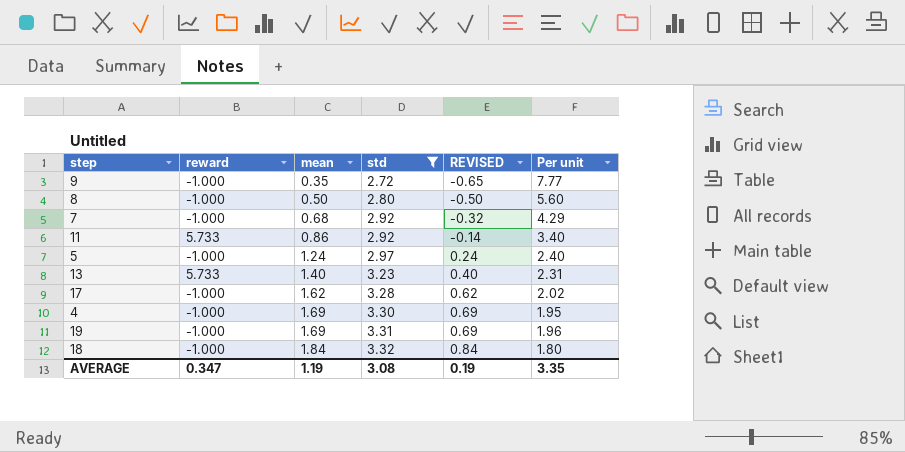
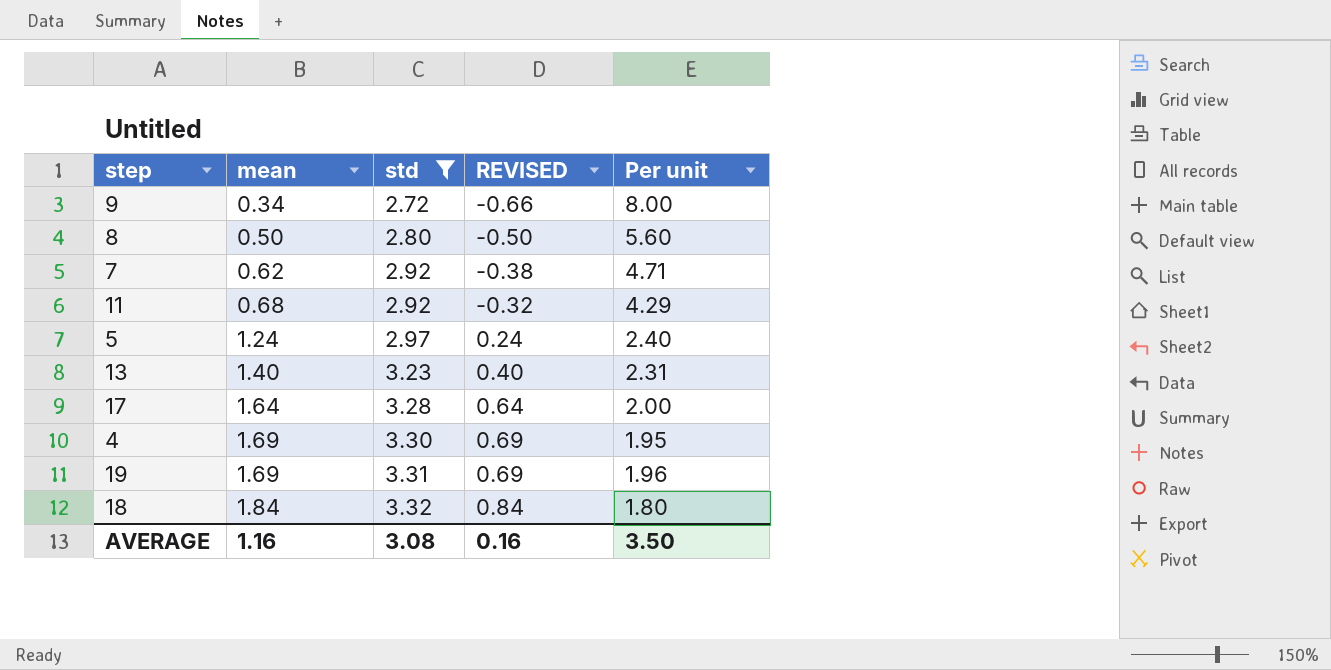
column reward | position: 2 -> none
9 | mean: 0.35 -> 0.34
9 | REVISED: -0.65 -> -0.66
9 | Per unit: 7.77 -> 8.00
7 | mean: 0.68 -> 0.62
7 | REVISED: -0.32 -> -0.38
7 | Per unit: 4.29 -> 4.71
11 | mean: 0.86 -> 0.68
11 | REVISED: -0.14 -> -0.32
11 | Per unit: 3.40 -> 4.29
17 | mean: 1.62 -> 1.64
17 | REVISED: 0.62 -> 0.64
17 | Per unit: 2.02 -> 2.00
AVERAGE | mean: 1.19 -> 1.16
AVERAGE | REVISED: 0.19 -> 0.16
AVERAGE | Per unit: 3.35 -> 3.50

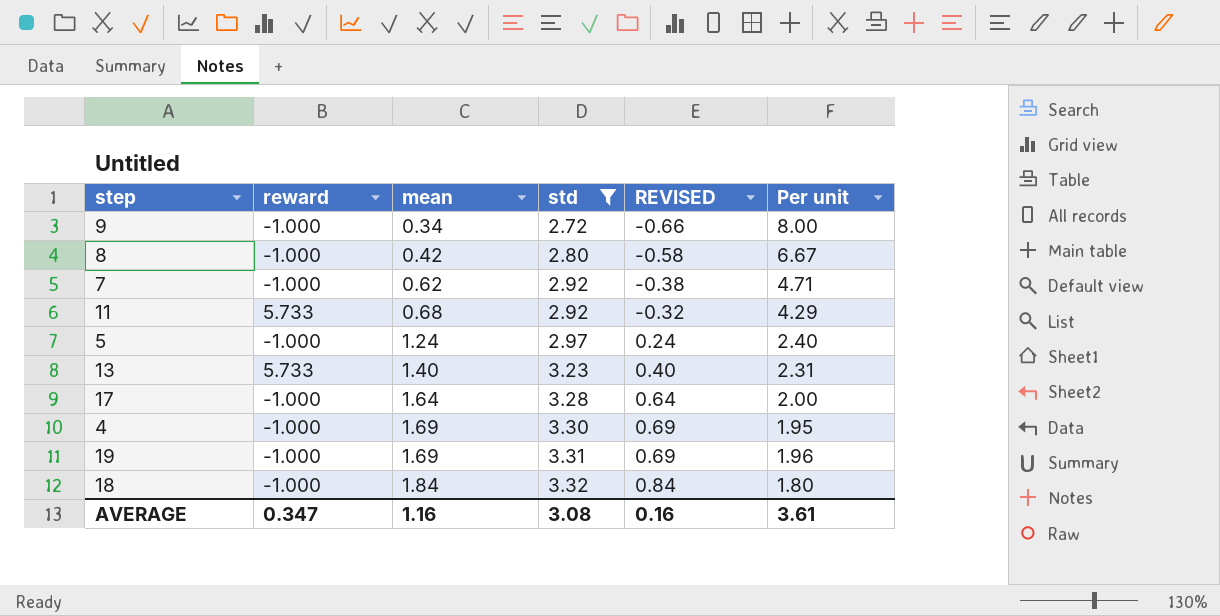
column reward | position: none -> 2
8 | mean: 0.50 -> 0.42
8 | REVISED: -0.50 -> -0.58
8 | Per unit: 5.60 -> 6.67
AVERAGE | Per unit: 3.50 -> 3.61

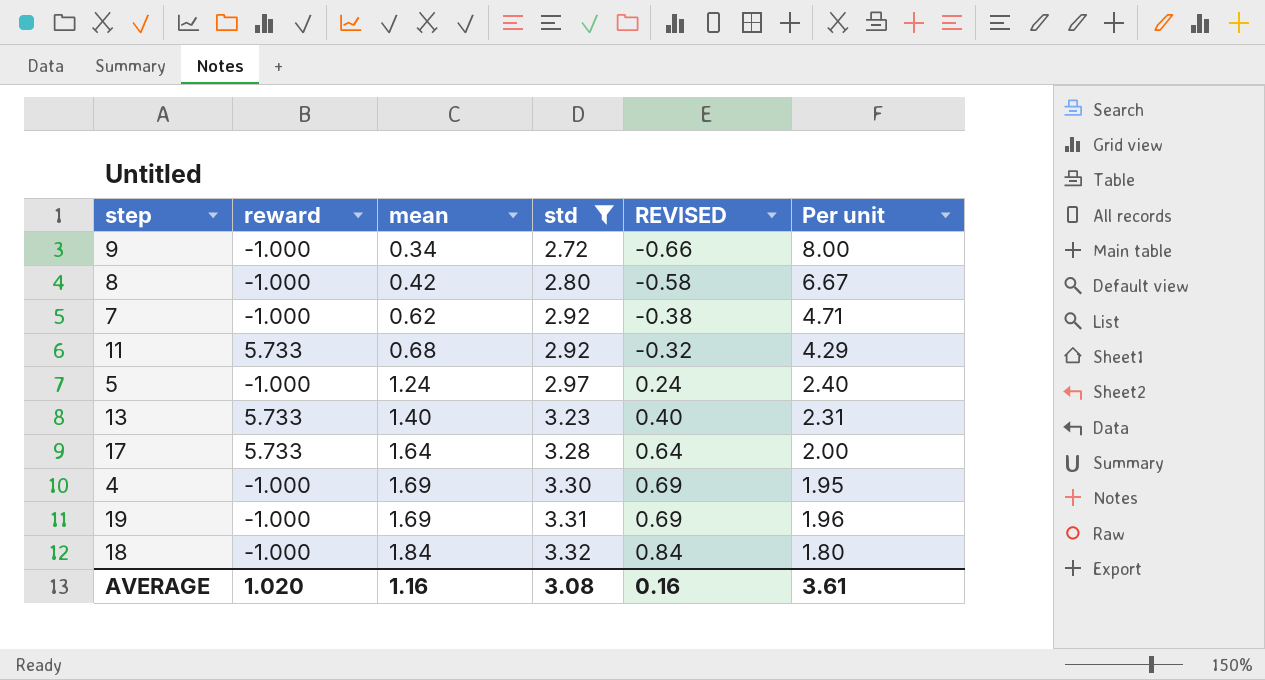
17 | reward: -1.000 -> 5.733
AVERAGE | reward: 0.347 -> 1.020

